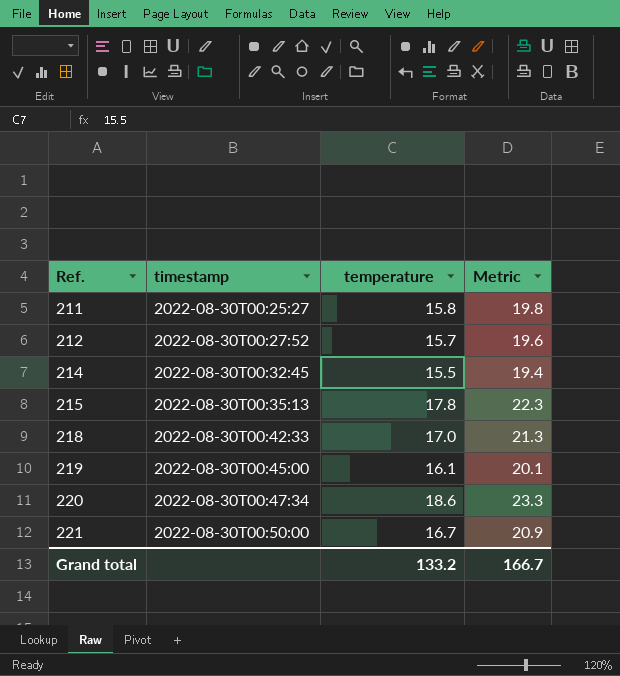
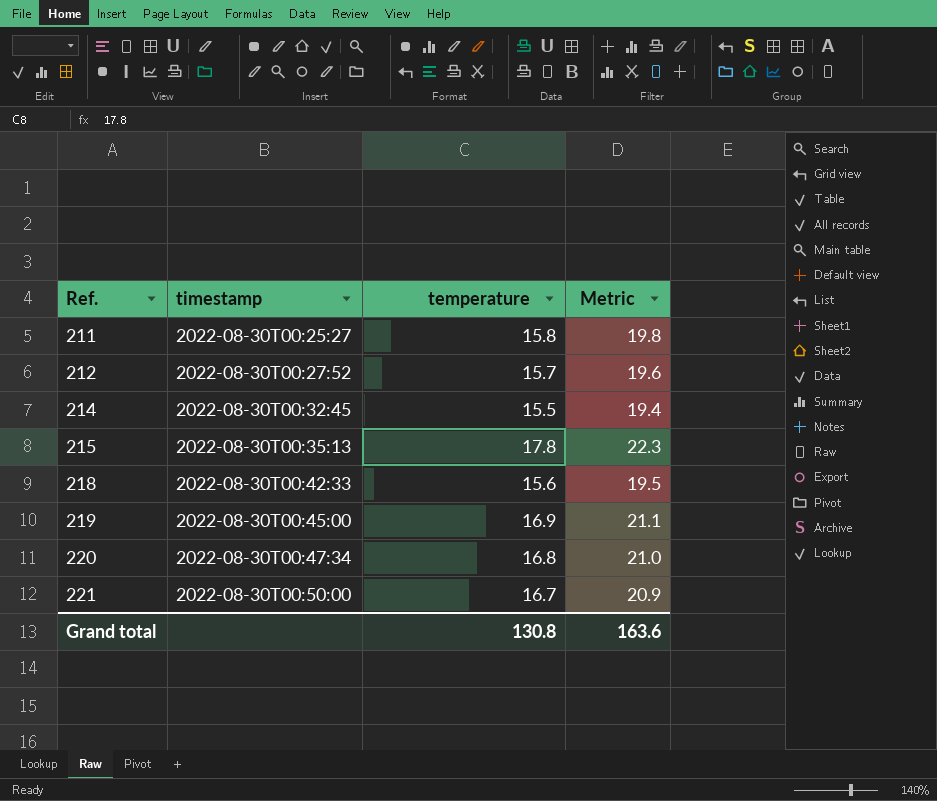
218 | temperature: 17.0 -> 15.6
218 | Metric: 21.3 -> 19.5
219 | temperature: 16.1 -> 16.9
219 | Metric: 20.1 -> 21.1
220 | temperature: 18.6 -> 16.8
220 | Metric: 23.3 -> 21.0
Grand total | temperature: 133.2 -> 130.8
Grand total | Metric: 166.7 -> 163.6

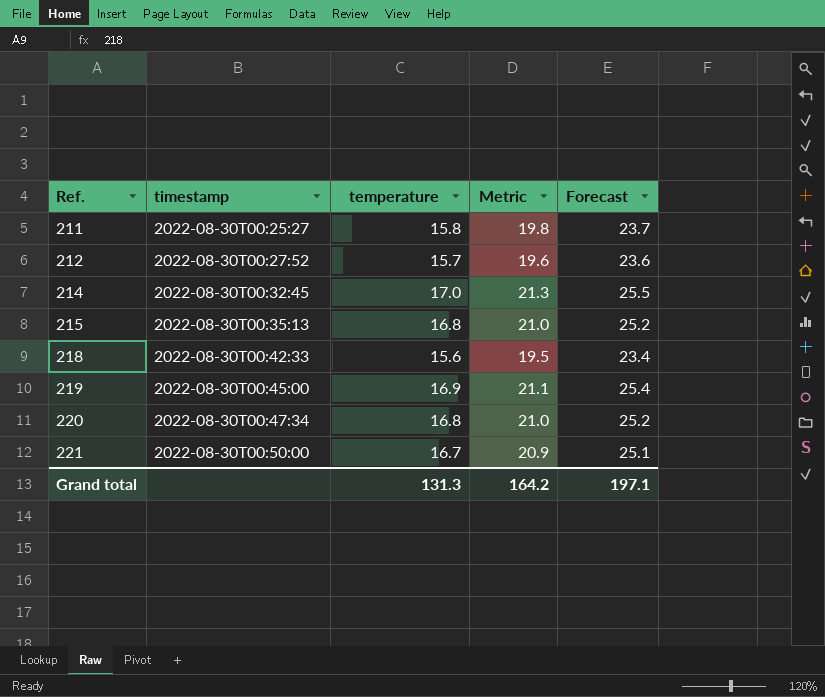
column Forecast | formula: none -> [temperature] * 1.5
214 | temperature: 15.5 -> 17.0
214 | Metric: 19.4 -> 21.3
215 | temperature: 17.8 -> 16.8
215 | Metric: 22.3 -> 21.0
Grand total | temperature: 130.8 -> 131.3
Grand total | Metric: 163.6 -> 164.2

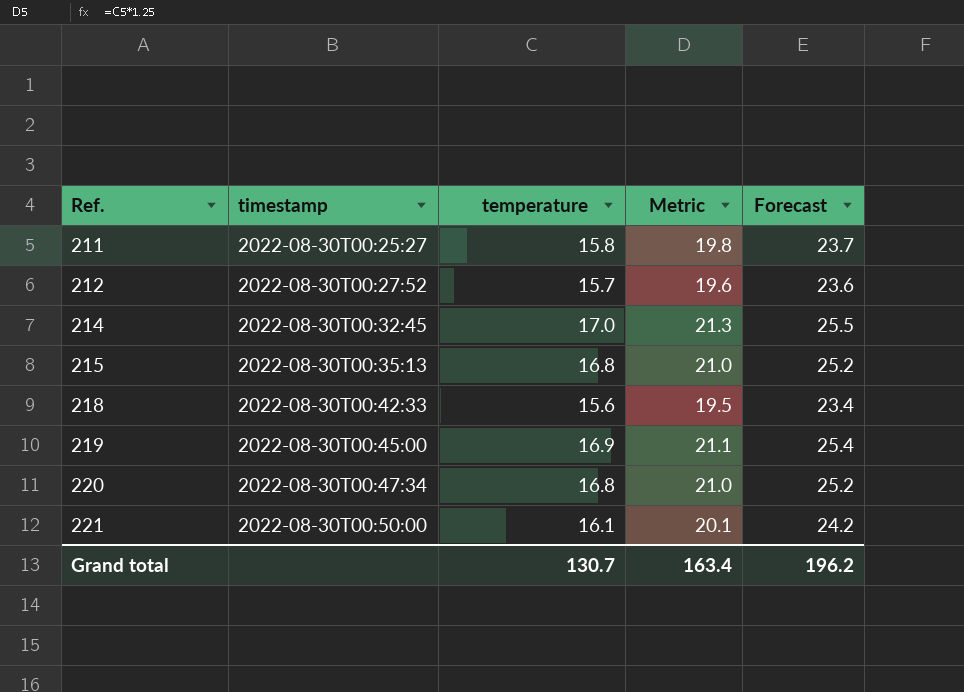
221 | temperature: 16.7 -> 16.1
221 | Metric: 20.9 -> 20.1
221 | Forecast: 25.1 -> 24.2
Grand total | temperature: 131.3 -> 130.7
Grand total | Metric: 164.2 -> 163.4
Grand total | Forecast: 197.1 -> 196.2

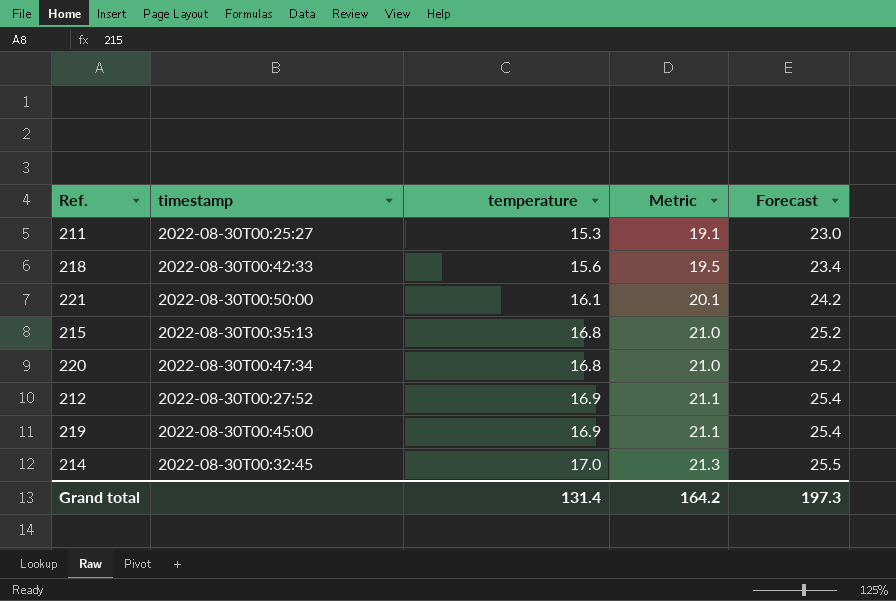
row order: Ref. ascending -> temperature ascending
211 | temperature: 15.8 -> 15.3
211 | Metric: 19.8 -> 19.1
211 | Forecast: 23.7 -> 23.0
212 | temperature: 15.7 -> 16.9
212 | Metric: 19.6 -> 21.1
212 | Forecast: 23.6 -> 25.4
Grand total | temperature: 130.7 -> 131.4
Grand total | Metric: 163.4 -> 164.2
Grand total | Forecast: 196.2 -> 197.3

